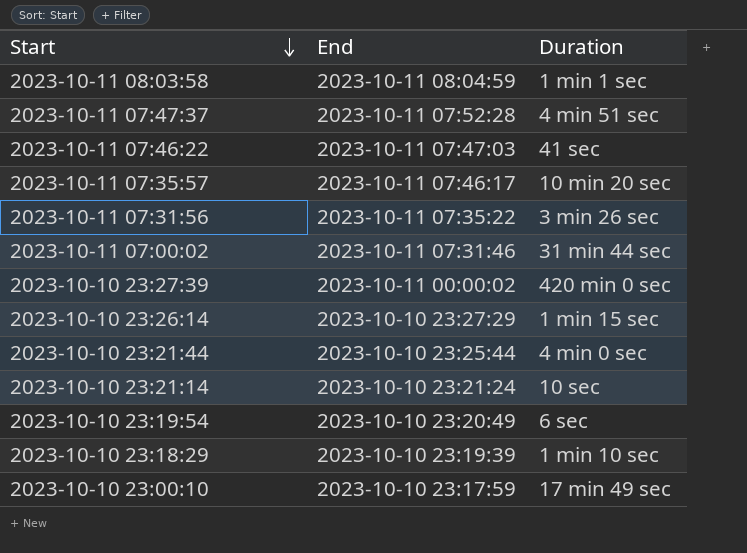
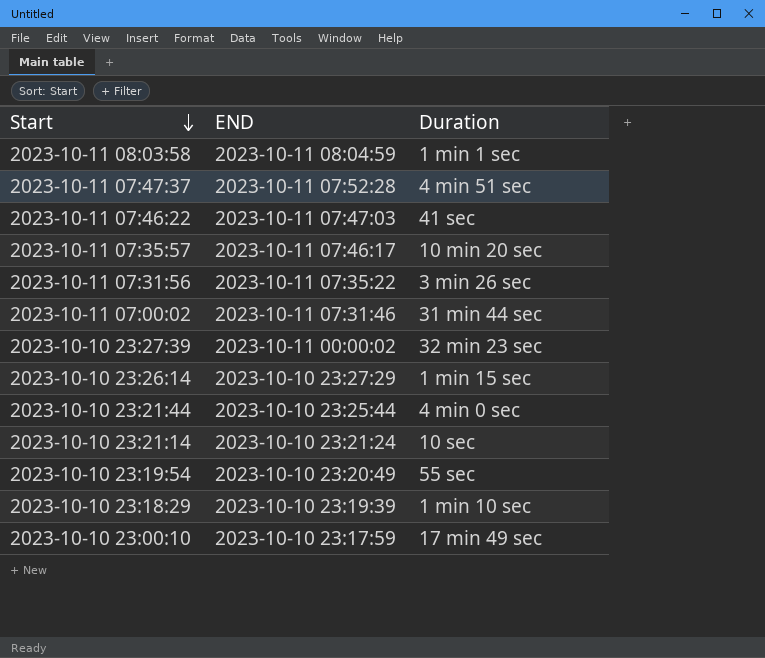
column name: End -> END
2023-10-10 23:27:39 | Duration: 420 min 0 sec -> 32 min 23 sec
2023-10-10 23:19:54 | Duration: 6 sec -> 55 sec

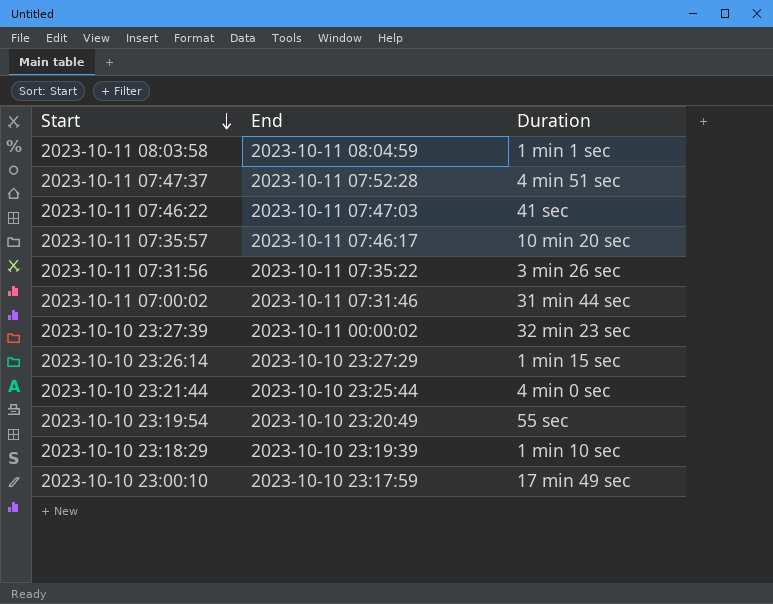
column name: END -> End
row 2023-10-10 23:21:14: 2023-10-10 23:21:24 | 10 sec -> none

